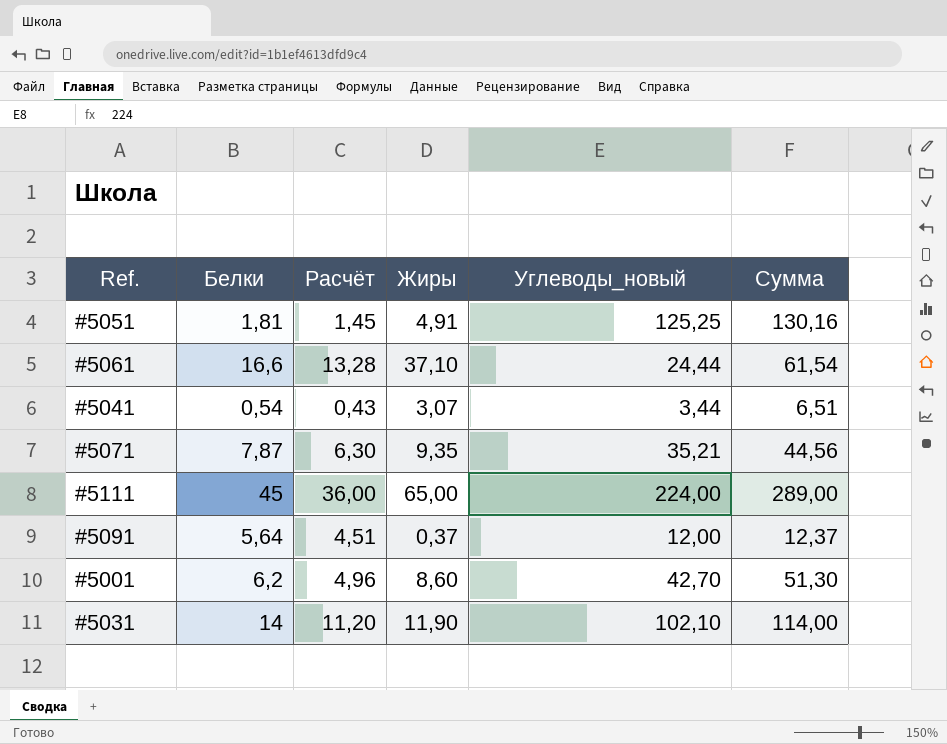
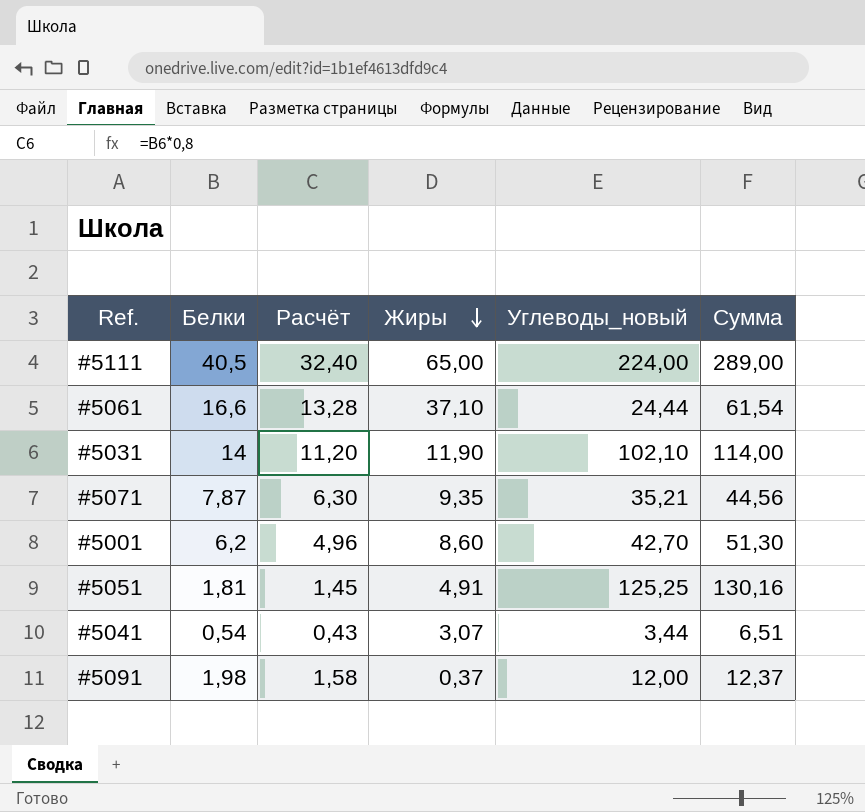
row order: none -> Жиры descending
#5111 | Белки: 45 -> 40,5
#5111 | Расчёт: 36,00 -> 32,40
#5091 | Белки: 5,64 -> 1,98
#5091 | Расчёт: 4,51 -> 1,58

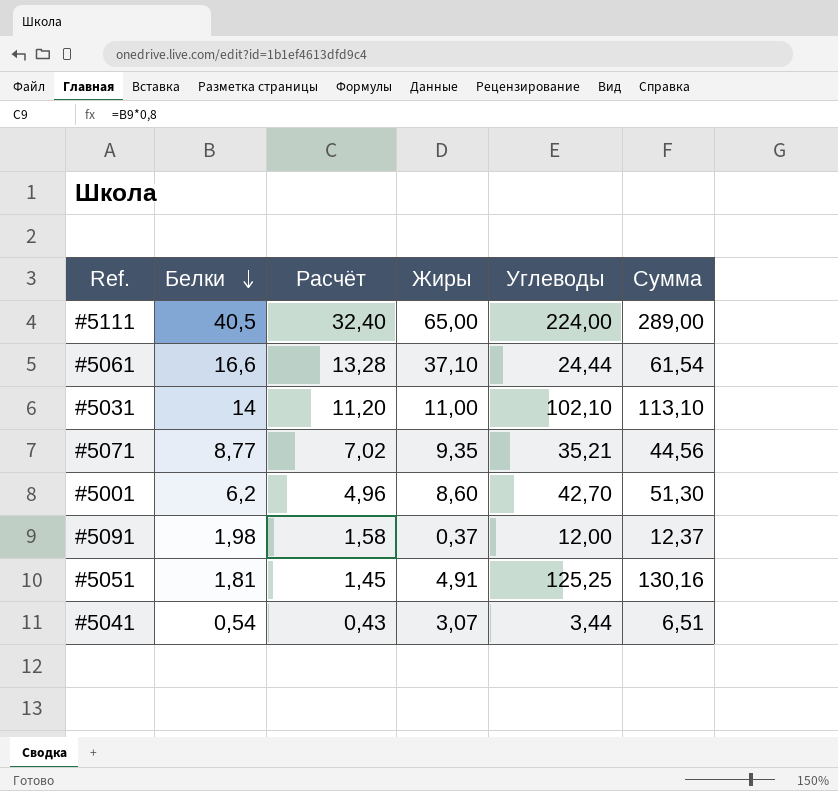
row order: Жиры descending -> Белки descending
column name: Углеводы_новый -> Углеводы
#5031 | Жиры: 11,90 -> 11,00
#5031 | Сумма: 114,00 -> 113,10
#5071 | Белки: 7,87 -> 8,77
#5071 | Расчёт: 6,30 -> 7,02

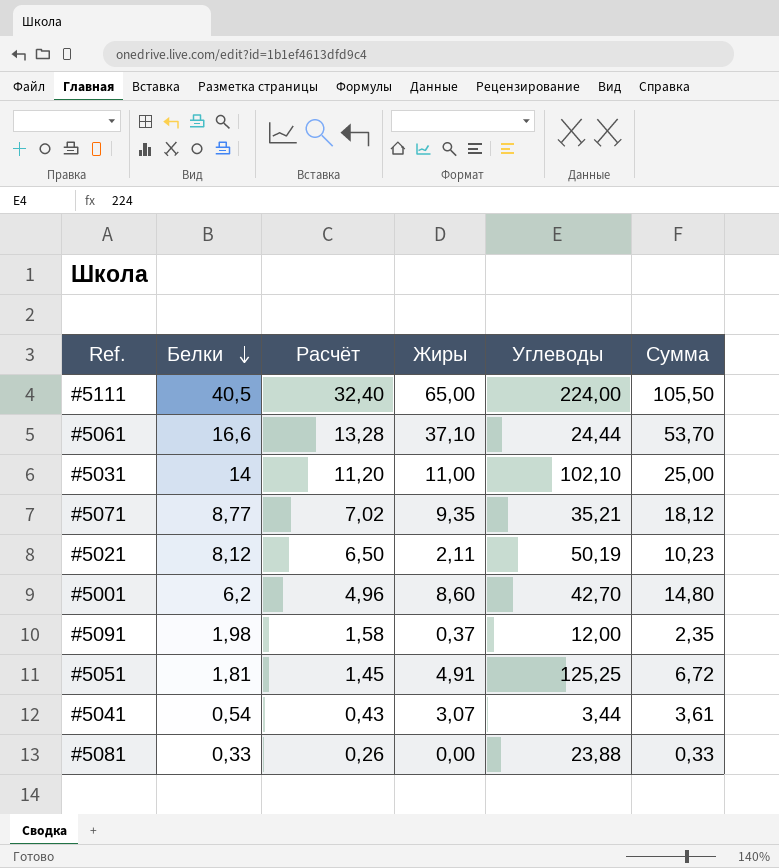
column Сумма | formula: [Жиры] + [Углеводы] -> [Белки] + [Жиры]
row #5021: none -> 8,12 | 6,50 | 2,11 | 50,19 | 10,23
row #5081: none -> 0,33 | 0,26 | 0,00 | 23,88 | 0,33

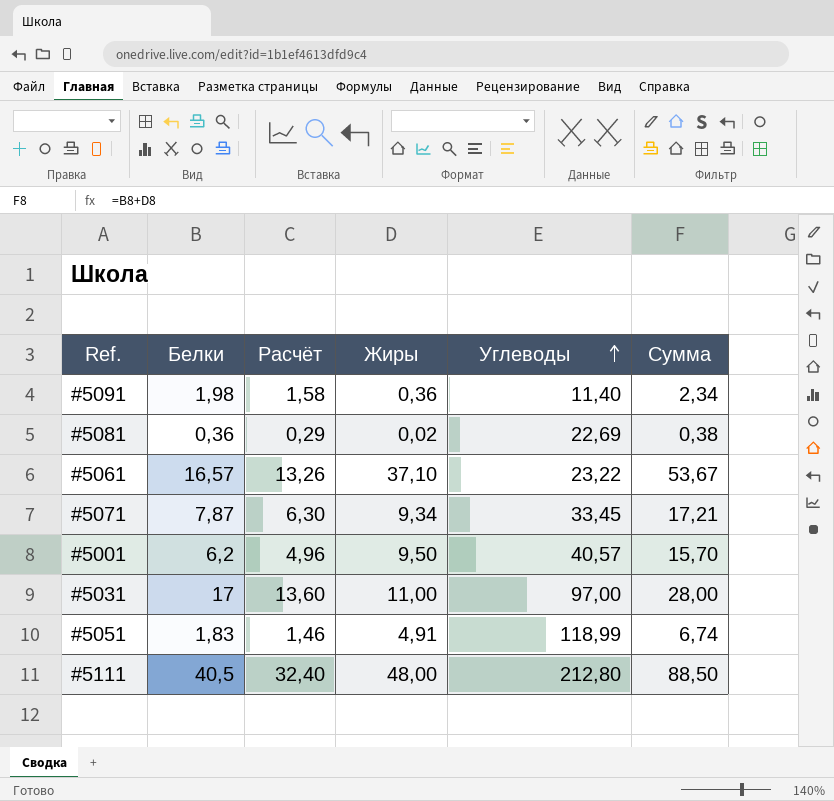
row order: Белки descending -> Углеводы ascending
row #5021: 8,12 | 6,50 | 2,11 | 50,19 | 10,23 -> none
row #5041: 0,54 | 0,43 | 3,07 | 3,44 | 3,61 -> none
#5091 | Жиры: 0,37 -> 0,36
#5091 | Углеводы: 12,00 -> 11,40
#5091 | Сумма: 2,35 -> 2,34
#5081 | Белки: 0,33 -> 0,36
#5081 | Расчёт: 0,26 -> 0,29
#5081 | Жиры: 0,00 -> 0,02
#5081 | Углеводы: 23,88 -> 22,69
#5081 | Сумма: 0,33 -> 0,38
#5061 | Белки: 16,6 -> 16,57
#5061 | Расчёт: 13,28 -> 13,26
#5061 | Углеводы: 24,44 -> 23,22
#5061 | Сумма: 53,70 -> 53,67
#5071 | Белки: 8,77 -> 7,87
#5071 | Расчёт: 7,02 -> 6,30
#5071 | Жиры: 9,35 -> 9,34
#5071 | Углеводы: 35,21 -> 33,45
#5071 | Сумма: 18,12 -> 17,21
#5001 | Жиры: 8,60 -> 9,50
#5001 | Углеводы: 42,70 -> 40,57
#5001 | Сумма: 14,80 -> 15,70
#5031 | Белки: 14 -> 17
#5031 | Расчёт: 11,20 -> 13,60
#5031 | Углеводы: 102,10 -> 97,00
#5031 | Сумма: 25,00 -> 28,00
#5051 | Белки: 1,81 -> 1,83
#5051 | Расчёт: 1,45 -> 1,46
#5051 | Углеводы: 125,25 -> 118,99
#5051 | Сумма: 6,72 -> 6,74
#5111 | Жиры: 65,00 -> 48,00
#5111 | Углеводы: 224,00 -> 212,80
#5111 | Сумма: 105,50 -> 88,50

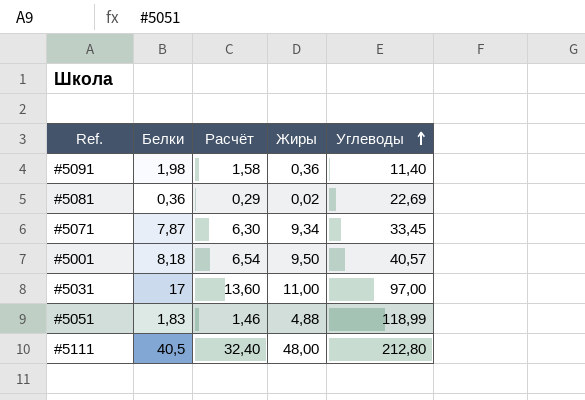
column Сумма | formula: [Белки] + [Жиры] -> none
row #5061: 16,57 | 13,26 | 37,10 | 23,22 | 53,67 -> none
#5001 | Белки: 6,2 -> 8,18
#5001 | Расчёт: 4,96 -> 6,54
#5051 | Жиры: 4,91 -> 4,88

